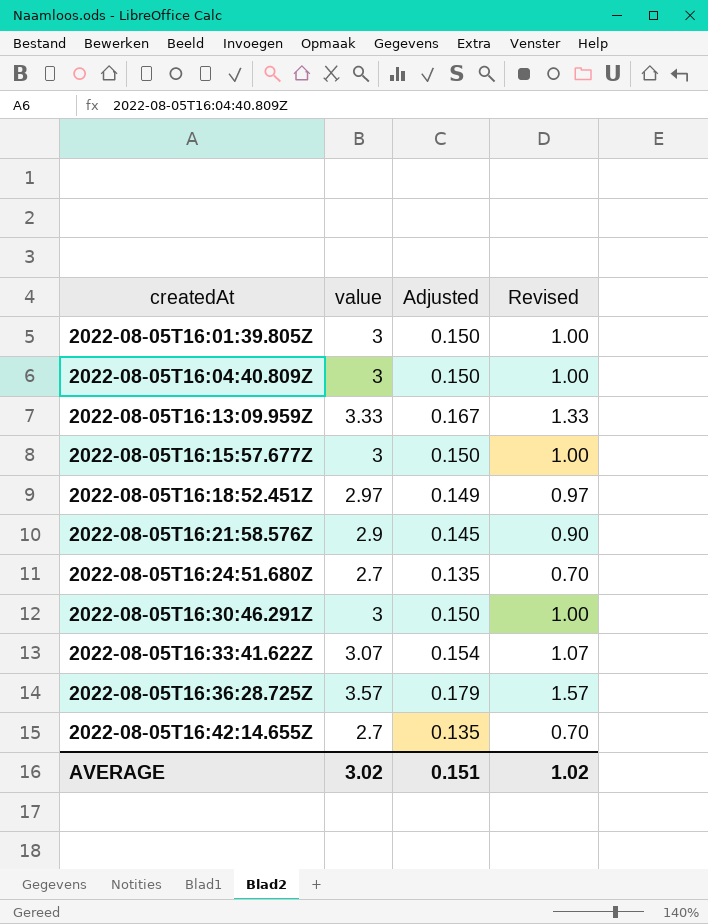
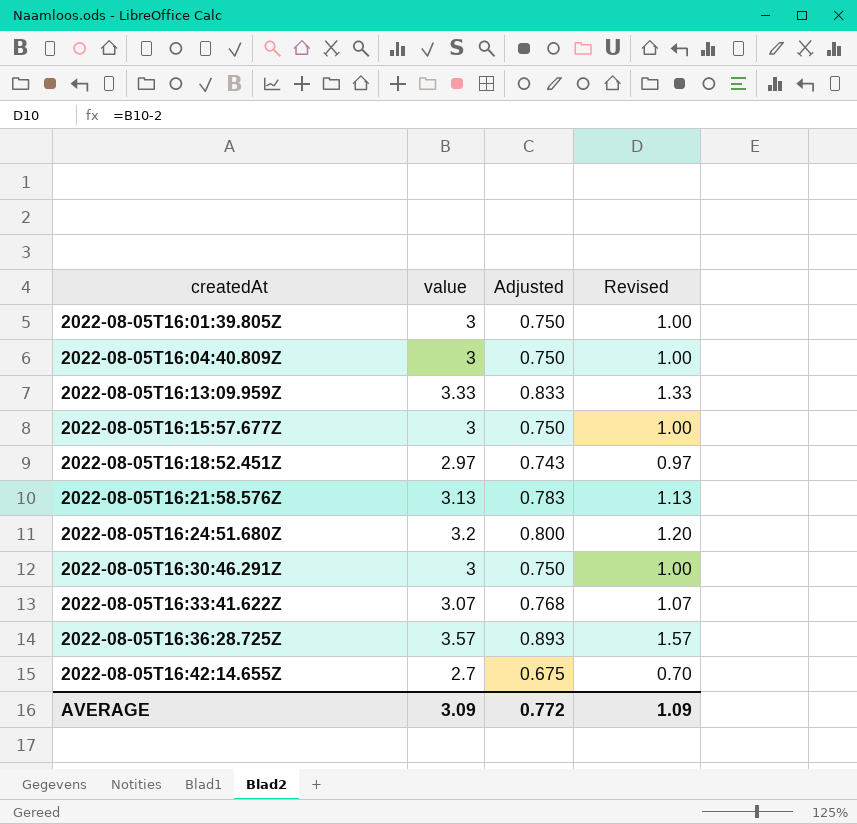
column Adjusted | formula: [value] * 0.05 -> [value] * 0.25
2022-08-05T16:21:58.576Z | value: 2.9 -> 3.13
2022-08-05T16:21:58.576Z | Revised: 0.90 -> 1.13
2022-08-05T16:24:51.680Z | value: 2.7 -> 3.2
2022-08-05T16:24:51.680Z | Revised: 0.70 -> 1.20
AVERAGE | value: 3.02 -> 3.09
AVERAGE | Adjusted: 0.151 -> 0.772
AVERAGE | Revised: 1.02 -> 1.09

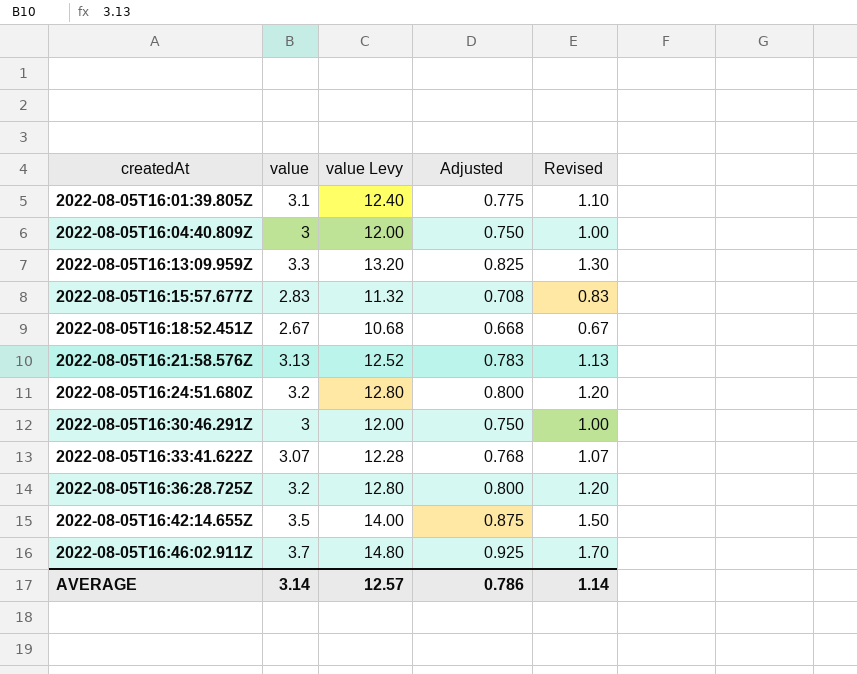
column value Levy | formula: none -> [value] * 4
2022-08-05T16:01:39.805Z | value: 3 -> 3.1
2022-08-05T16:01:39.805Z | Adjusted: 0.750 -> 0.775
2022-08-05T16:01:39.805Z | Revised: 1.00 -> 1.10
2022-08-05T16:13:09.959Z | value: 3.33 -> 3.3
2022-08-05T16:13:09.959Z | Adjusted: 0.833 -> 0.825
2022-08-05T16:13:09.959Z | Revised: 1.33 -> 1.30
2022-08-05T16:15:57.677Z | value: 3 -> 2.83
2022-08-05T16:15:57.677Z | Adjusted: 0.750 -> 0.708
2022-08-05T16:15:57.677Z | Revised: 1.00 -> 0.83
2022-08-05T16:18:52.451Z | value: 2.97 -> 2.67
2022-08-05T16:18:52.451Z | Adjusted: 0.743 -> 0.668
2022-08-05T16:18:52.451Z | Revised: 0.97 -> 0.67
2022-08-05T16:36:28.725Z | value: 3.57 -> 3.2
2022-08-05T16:36:28.725Z | Adjusted: 0.893 -> 0.800
2022-08-05T16:36:28.725Z | Revised: 1.57 -> 1.20
2022-08-05T16:42:14.655Z | value: 2.7 -> 3.5
2022-08-05T16:42:14.655Z | Adjusted: 0.675 -> 0.875
2022-08-05T16:42:14.655Z | Revised: 0.70 -> 1.50
row 2022-08-05T16:46:02.911Z: none -> 3.7 | 14.80 | 0.925 | 1.70
AVERAGE | value: 3.09 -> 3.14
AVERAGE | Adjusted: 0.772 -> 0.786
AVERAGE | Revised: 1.09 -> 1.14

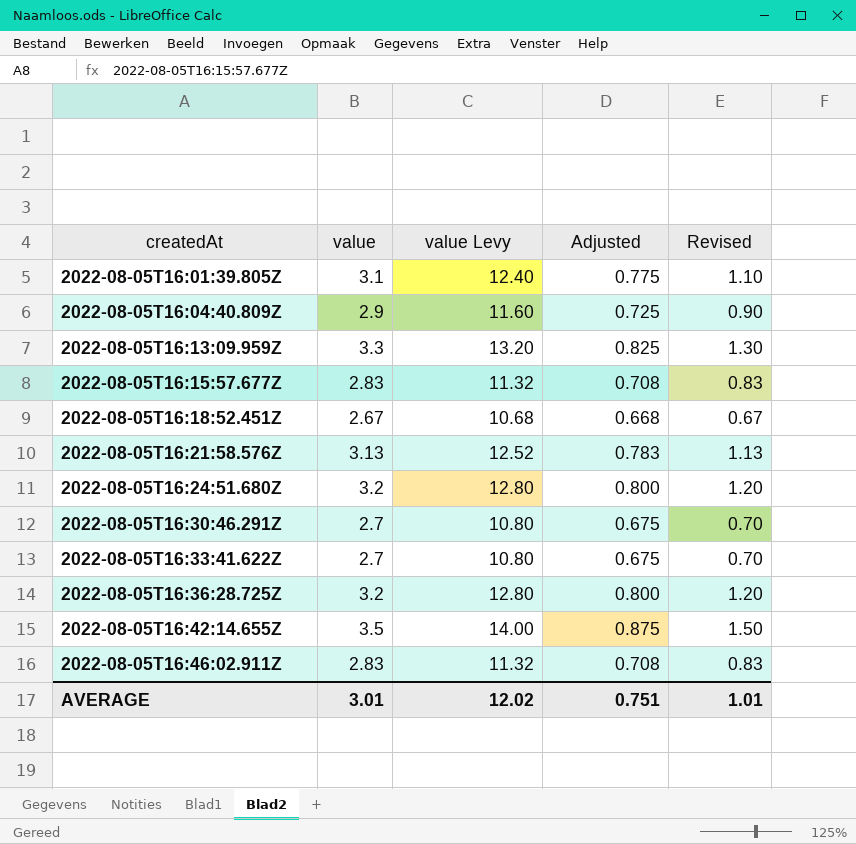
2022-08-05T16:04:40.809Z | value: 3 -> 2.9
2022-08-05T16:04:40.809Z | value Levy: 12.00 -> 11.60
2022-08-05T16:04:40.809Z | Adjusted: 0.750 -> 0.725
2022-08-05T16:04:40.809Z | Revised: 1.00 -> 0.90
2022-08-05T16:30:46.291Z | value: 3 -> 2.7
2022-08-05T16:30:46.291Z | value Levy: 12.00 -> 10.80
2022-08-05T16:30:46.291Z | Adjusted: 0.750 -> 0.675
2022-08-05T16:30:46.291Z | Revised: 1.00 -> 0.70
2022-08-05T16:33:41.622Z | value: 3.07 -> 2.7
2022-08-05T16:33:41.622Z | value Levy: 12.28 -> 10.80
2022-08-05T16:33:41.622Z | Adjusted: 0.768 -> 0.675
2022-08-05T16:33:41.622Z | Revised: 1.07 -> 0.70
2022-08-05T16:46:02.911Z | value: 3.7 -> 2.83
2022-08-05T16:46:02.911Z | value Levy: 14.80 -> 11.32
2022-08-05T16:46:02.911Z | Adjusted: 0.925 -> 0.708
2022-08-05T16:46:02.911Z | Revised: 1.70 -> 0.83
AVERAGE | value: 3.14 -> 3.01
AVERAGE | value Levy: 12.57 -> 12.02
AVERAGE | Adjusted: 0.786 -> 0.751
AVERAGE | Revised: 1.14 -> 1.01

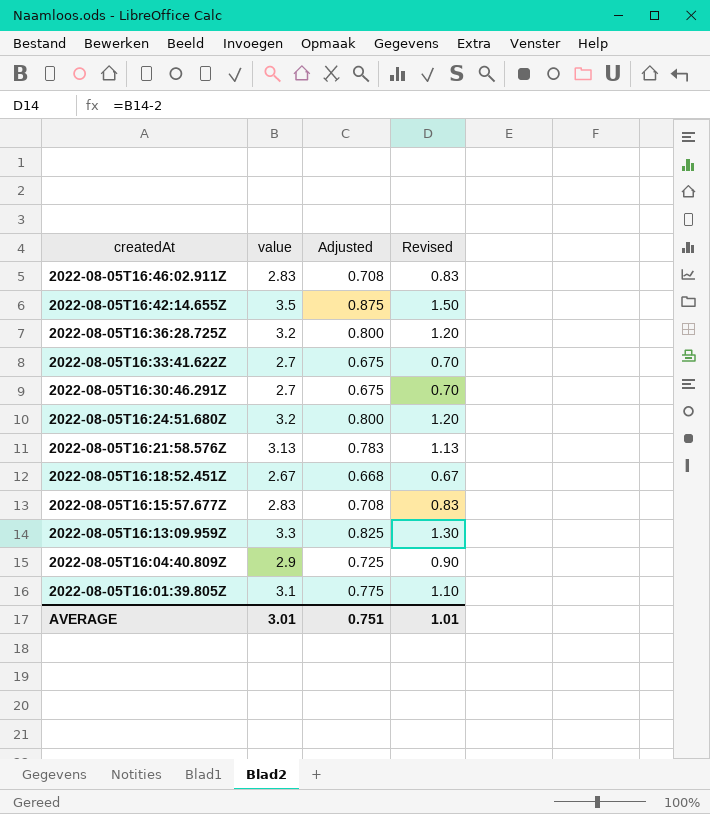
row order: createdAt ascending -> createdAt descending
column value Levy | formula: [value] * 4 -> none

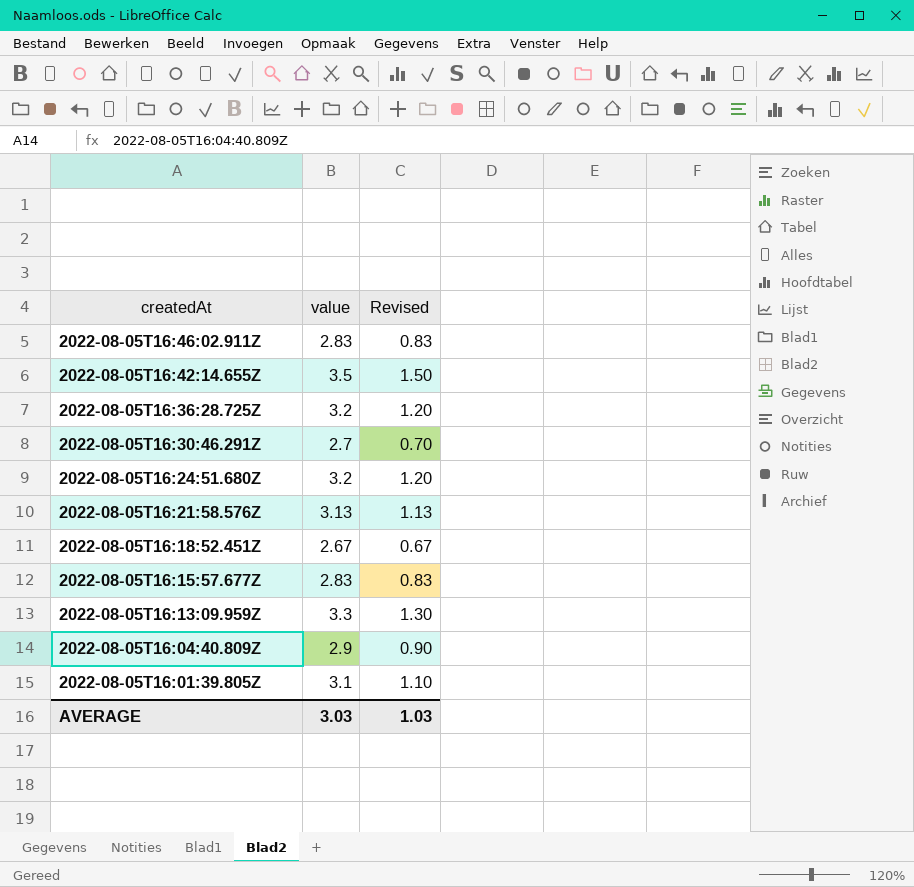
column Adjusted | formula: [value] * 0.25 -> none
row 2022-08-05T16:33:41.622Z: 2.7 | 0.675 | 0.70 -> none
AVERAGE | value: 3.01 -> 3.03
AVERAGE | Revised: 1.01 -> 1.03

